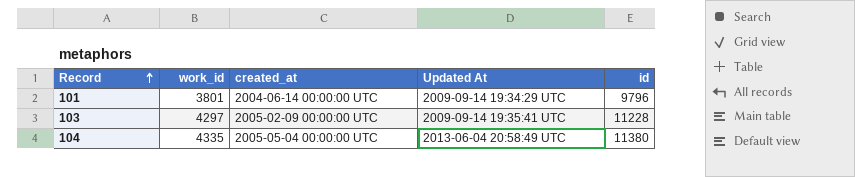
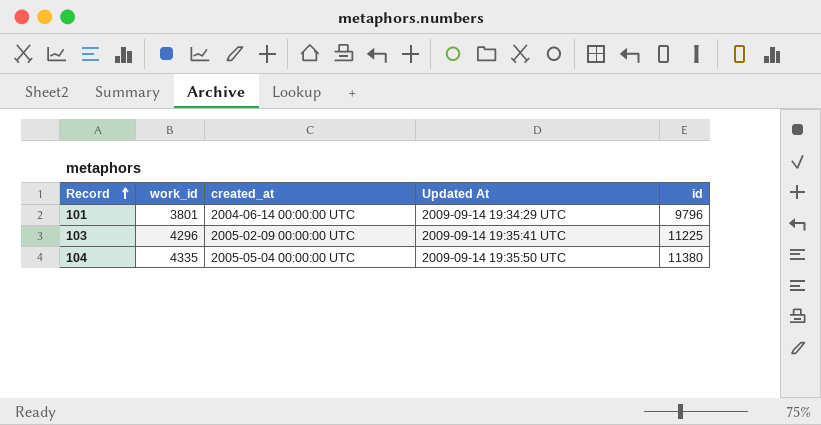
103 | work_id: 4297 -> 4296
103 | id: 11228 -> 11225
104 | Updated At: 2013-06-04 20:58:49 UTC -> 2009-09-14 19:35:50 UTC

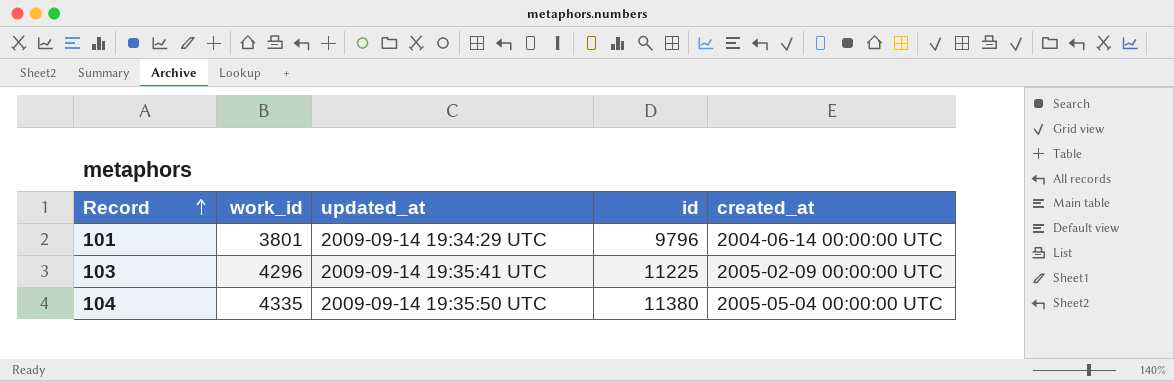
column name: Updated At -> updated_at
column created_at | position: 3 -> 5

